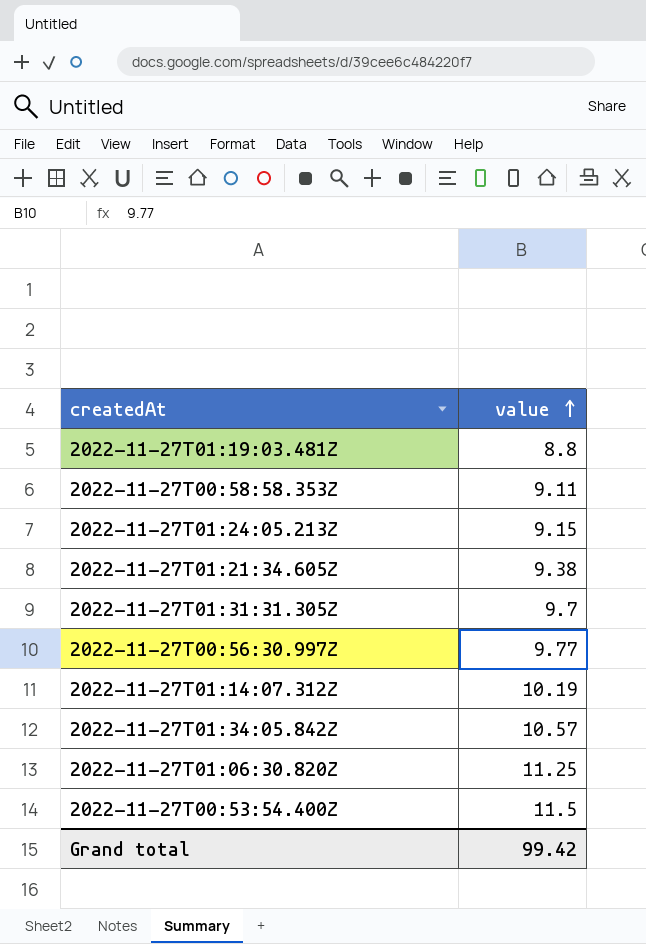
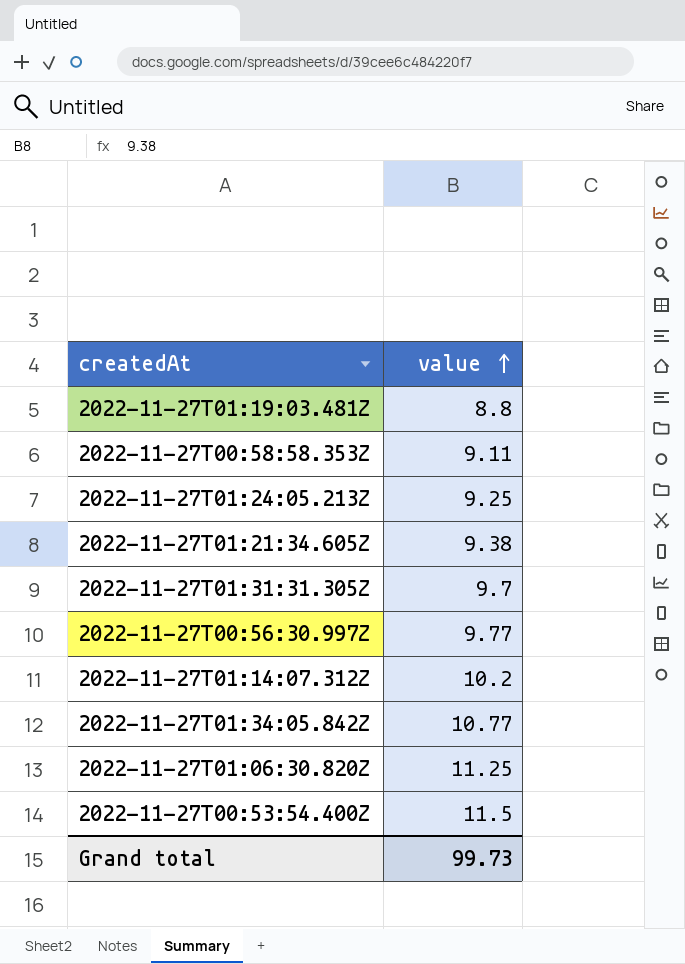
2022-11-27T01:24:05.213Z | value: 9.15 -> 9.25
2022-11-27T01:14:07.312Z | value: 10.19 -> 10.2
2022-11-27T01:34:05.842Z | value: 10.57 -> 10.77
Grand total | value: 99.42 -> 99.73

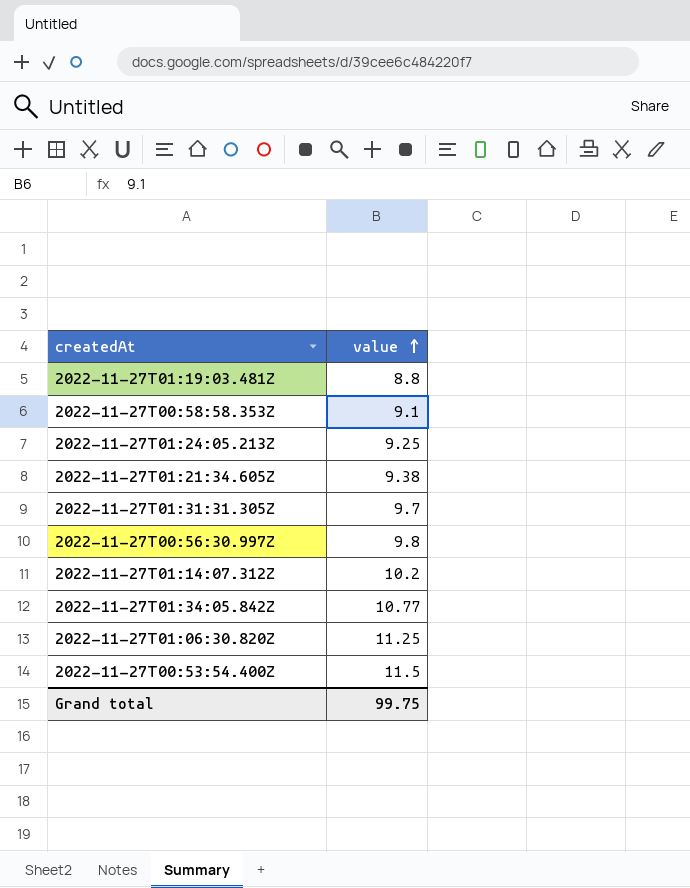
2022-11-27T00:58:58.353Z | value: 9.11 -> 9.1
2022-11-27T00:56:30.997Z | value: 9.77 -> 9.8
Grand total | value: 99.73 -> 99.75

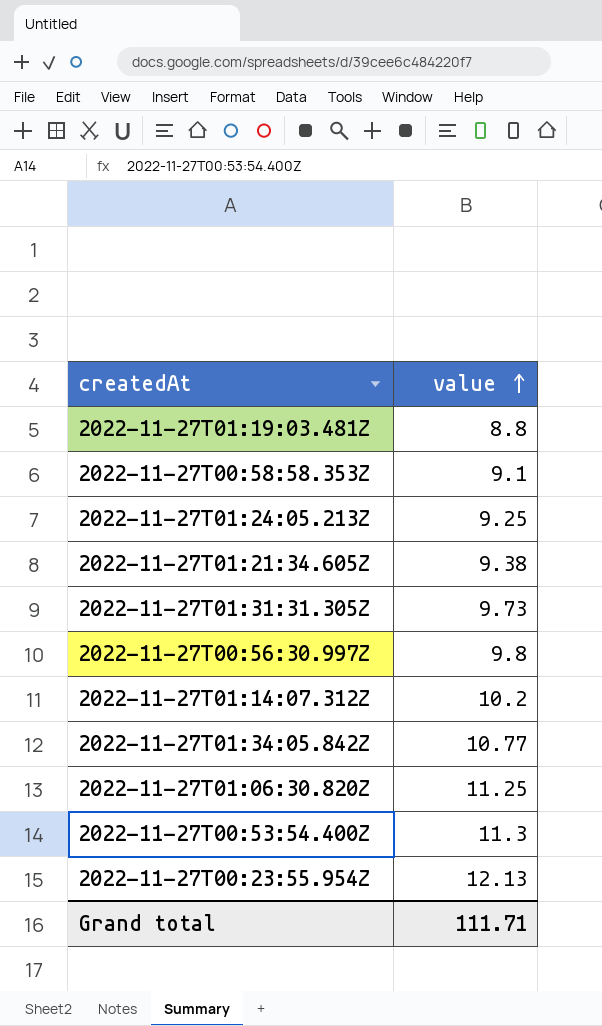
2022-11-27T01:31:31.305Z | value: 9.7 -> 9.73
2022-11-27T00:53:54.400Z | value: 11.5 -> 11.3
row 2022-11-27T00:23:55.954Z: none -> 12.13
Grand total | value: 99.75 -> 111.71

